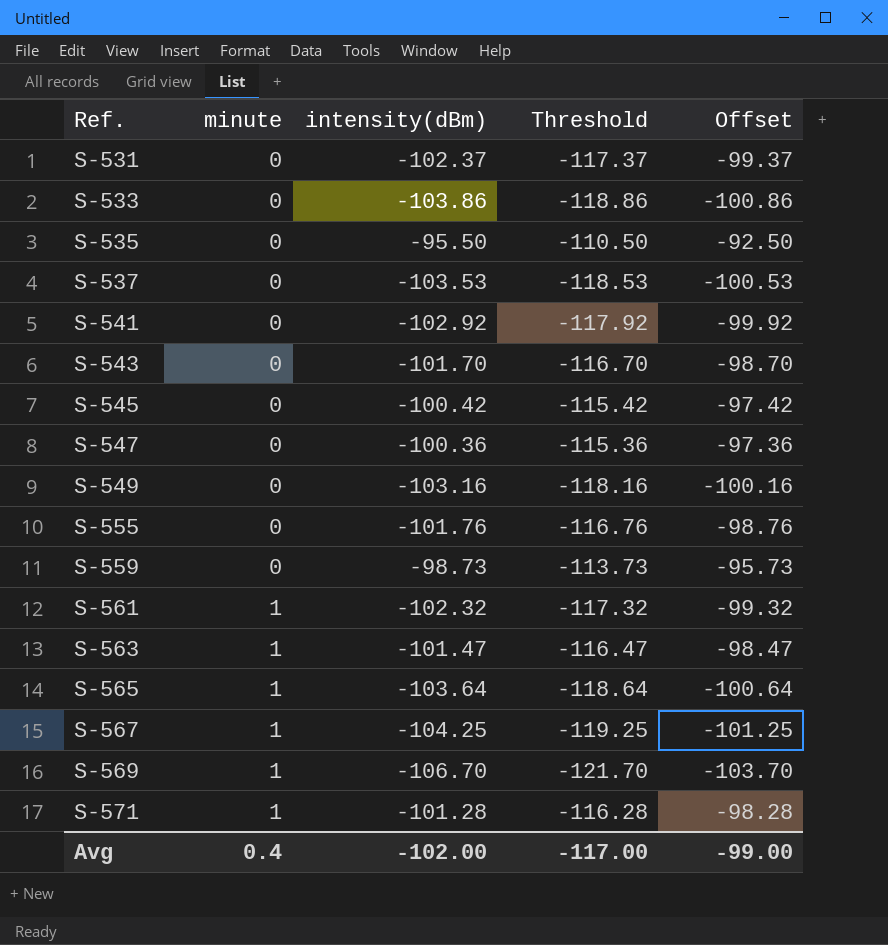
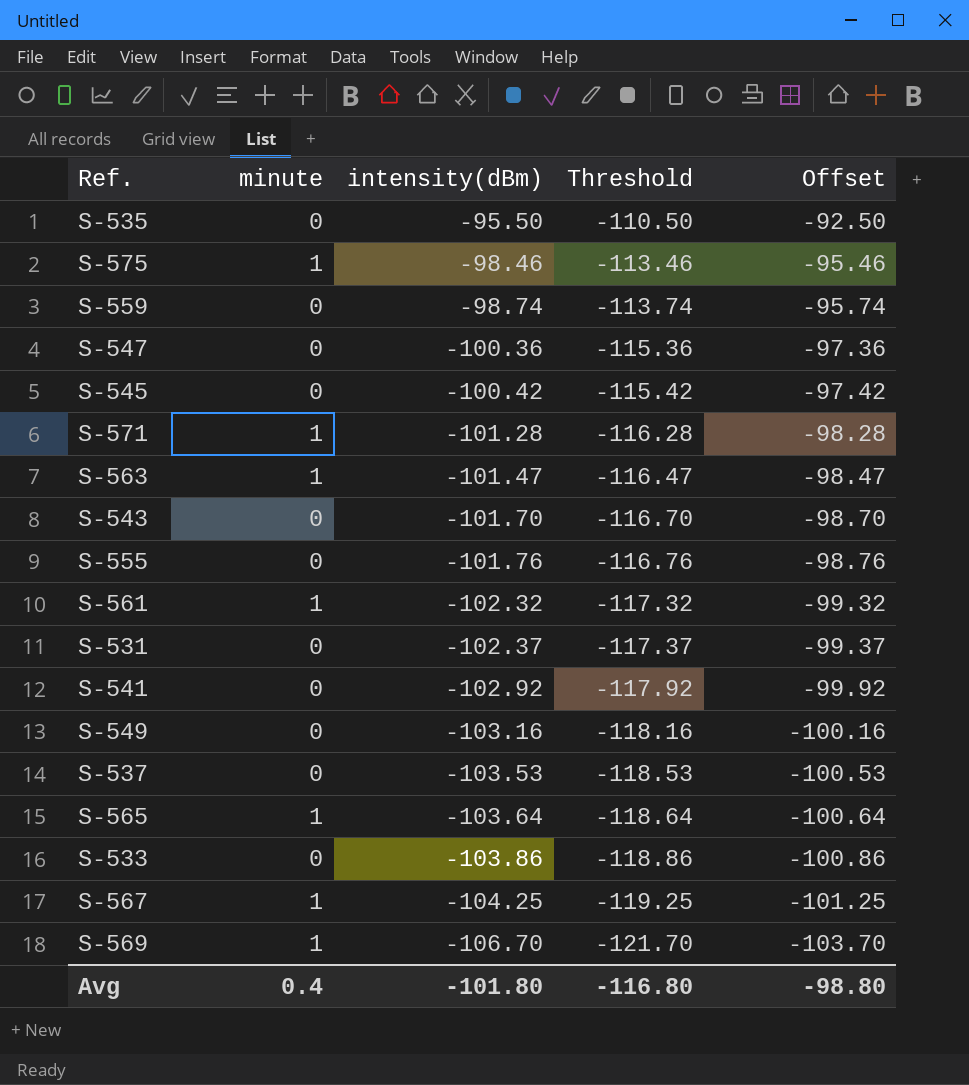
row order: Ref. ascending -> intensity(dBm) descending
row S-575: none -> 1 | -98.46 | -113.46 | -95.46
S-559 | intensity(dBm): -98.73 -> -98.74
S-559 | Threshold: -113.73 -> -113.74
S-559 | Offset: -95.73 -> -95.74
Avg | intensity(dBm): -102.00 -> -101.80
Avg | Threshold: -117.00 -> -116.80
Avg | Offset: -99.00 -> -98.80

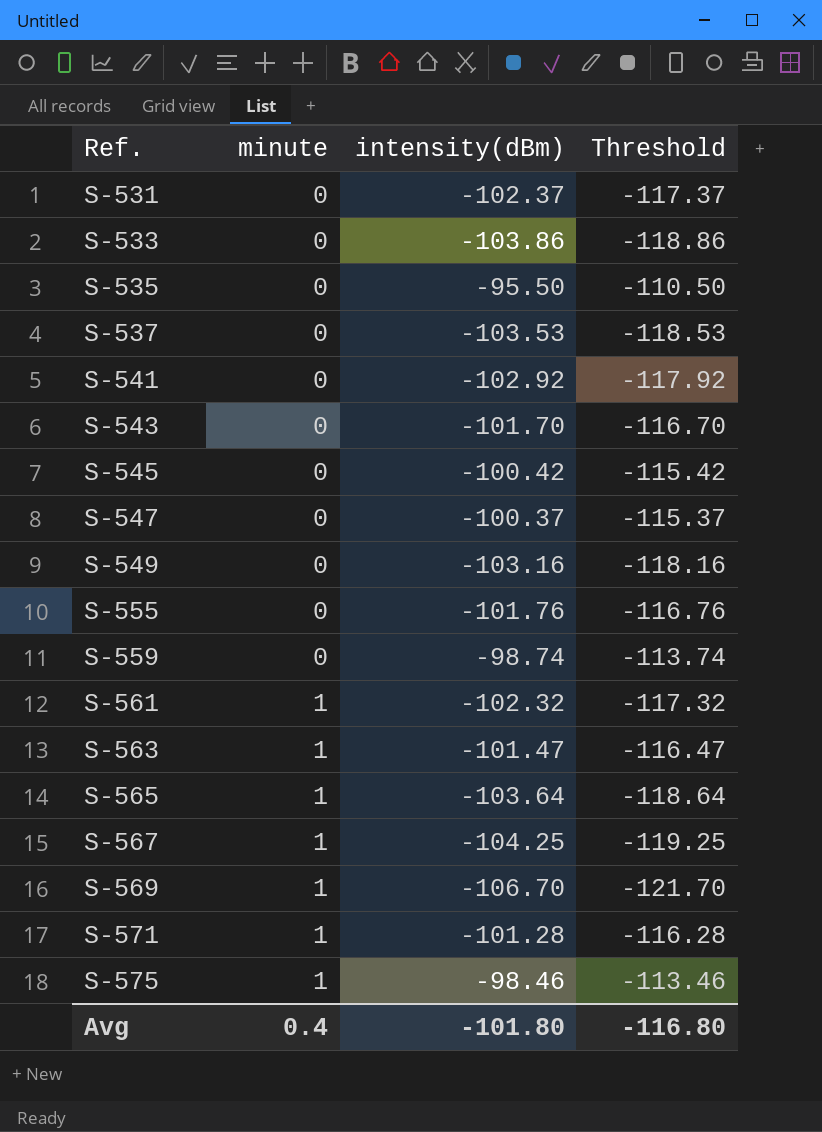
row order: intensity(dBm) descending -> Ref. ascending
column Offset | formula: [intensity(dBm)] + 3 -> none
S-547 | intensity(dBm): -100.36 -> -100.37
S-547 | Threshold: -115.36 -> -115.37

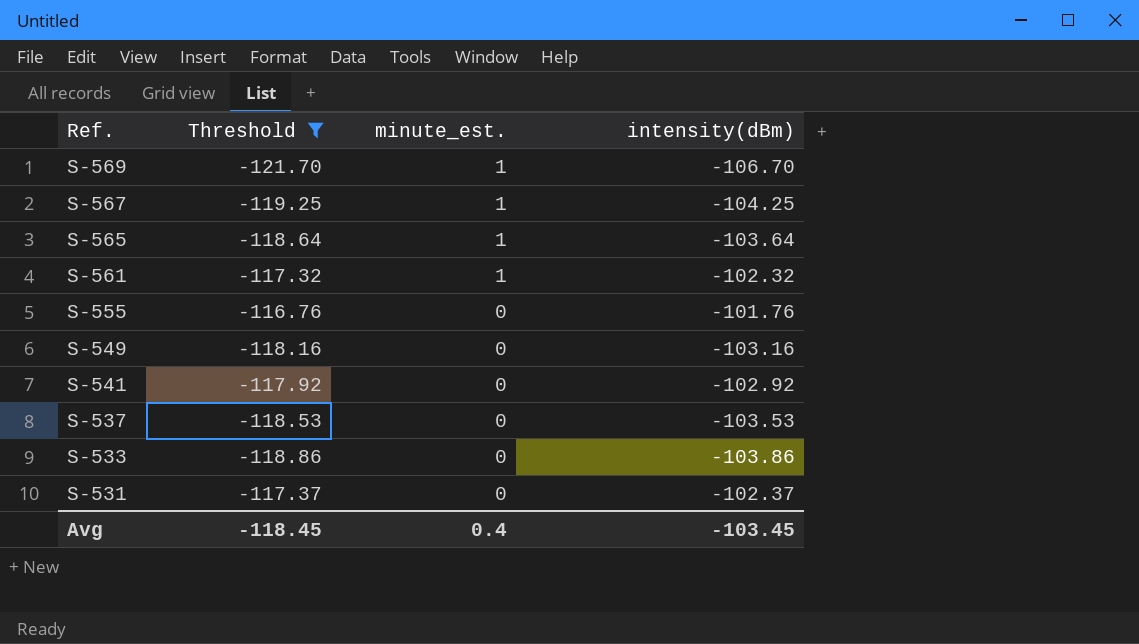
filter: none -> Threshold <= -116.76
row order: Ref. ascending -> Ref. descending
column Threshold | position: 4 -> 2
column name: minute -> minute_est.
Avg | Threshold: -116.80 -> -118.45
Avg | intensity(dBm): -101.80 -> -103.45

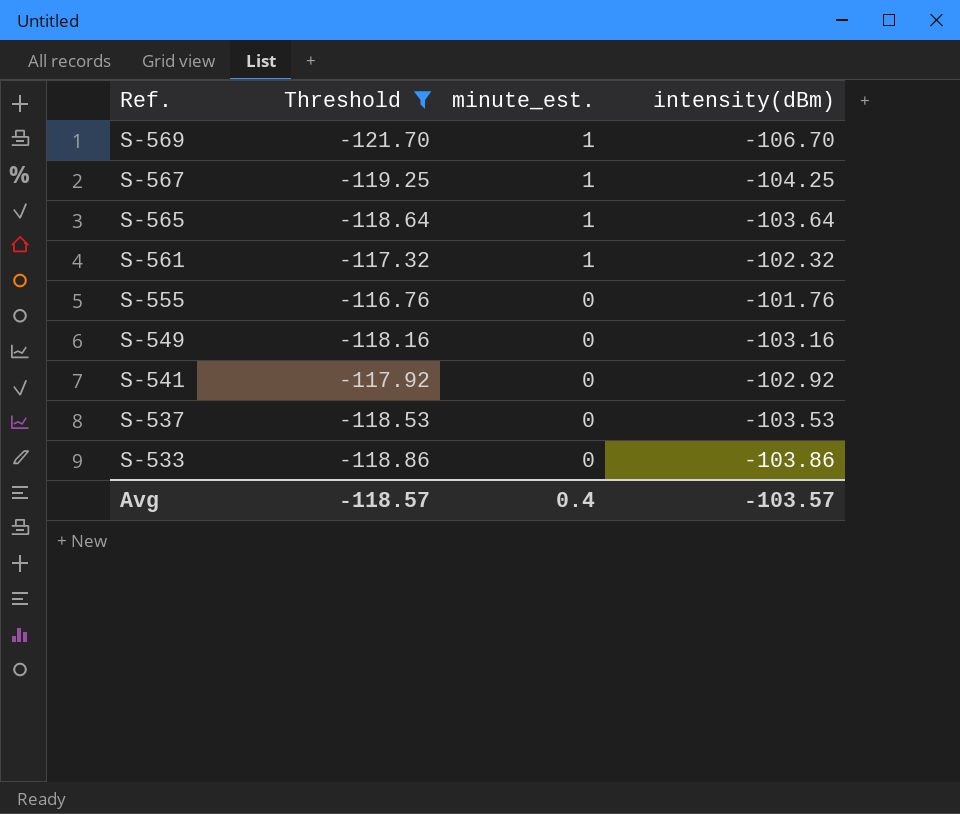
row S-531: -117.37 | 0 | -102.37 -> none
Avg | Threshold: -118.45 -> -118.57
Avg | intensity(dBm): -103.45 -> -103.57

